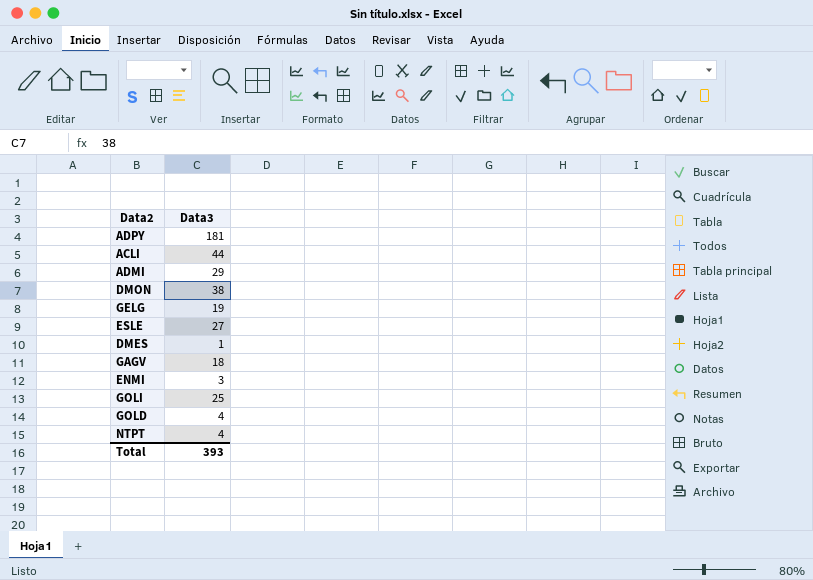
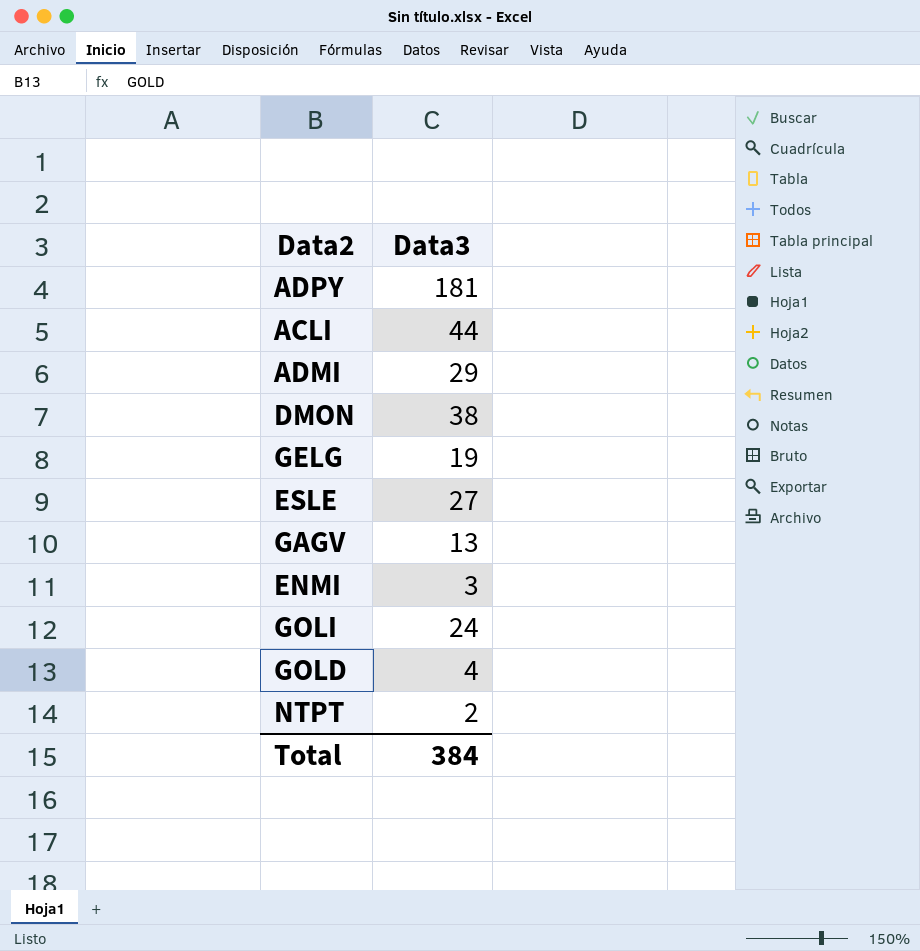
row DMES: 1 -> none
GAGV | Data3: 18 -> 13
GOLI | Data3: 25 -> 24
NTPT | Data3: 4 -> 2
Total | Data3: 393 -> 384

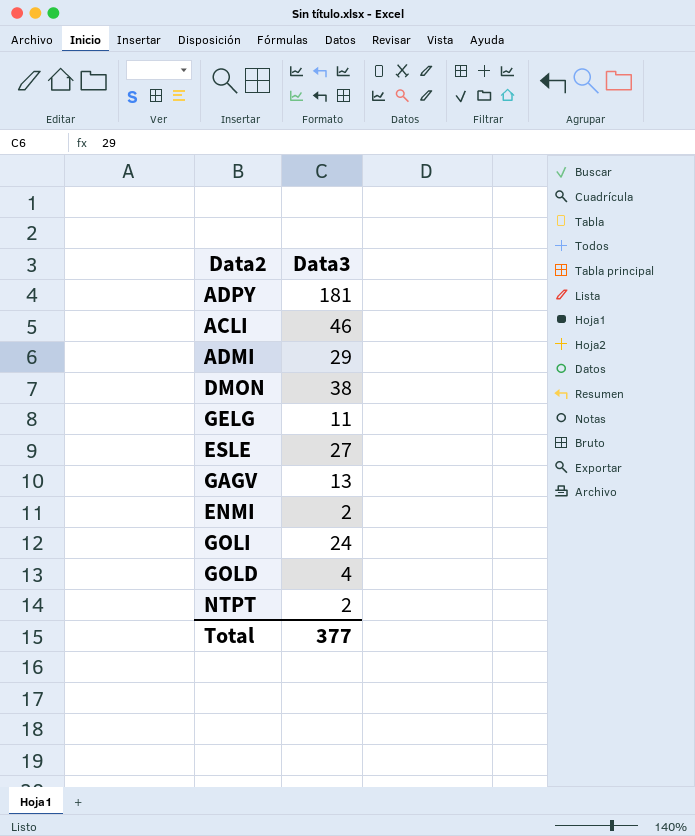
ACLI | Data3: 44 -> 46
GELG | Data3: 19 -> 11
ENMI | Data3: 3 -> 2
Total | Data3: 384 -> 377

